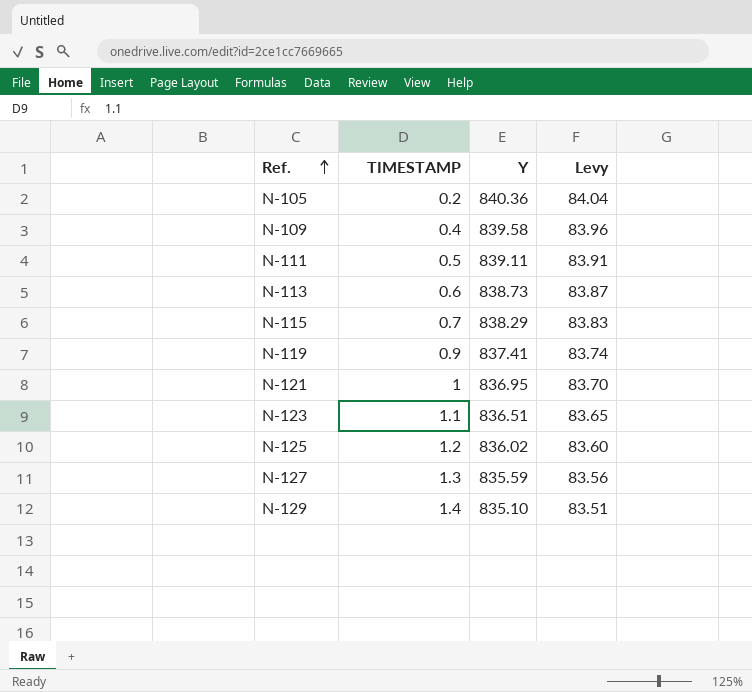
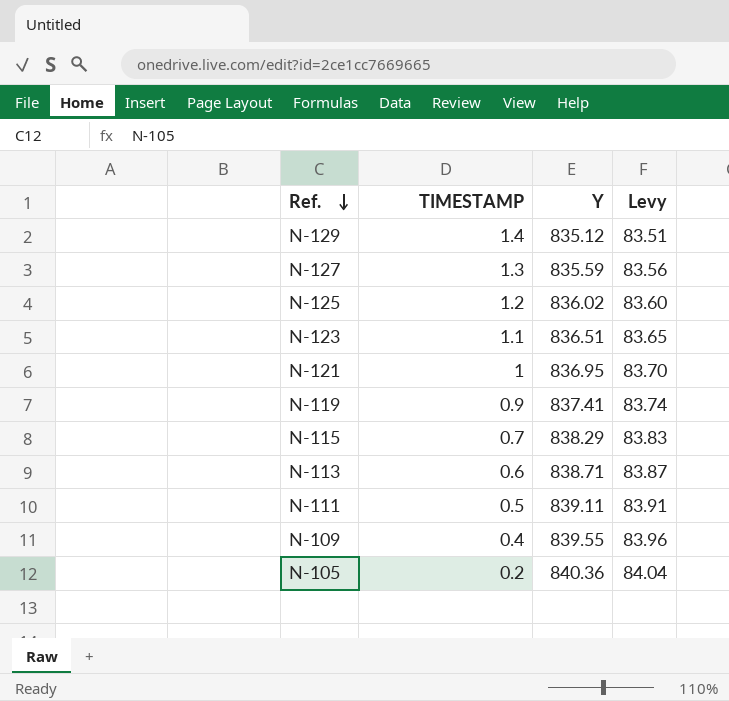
row order: Ref. ascending -> Ref. descending
N-129 | Y: 835.10 -> 835.12
N-113 | Y: 838.73 -> 838.71
N-109 | Y: 839.58 -> 839.55

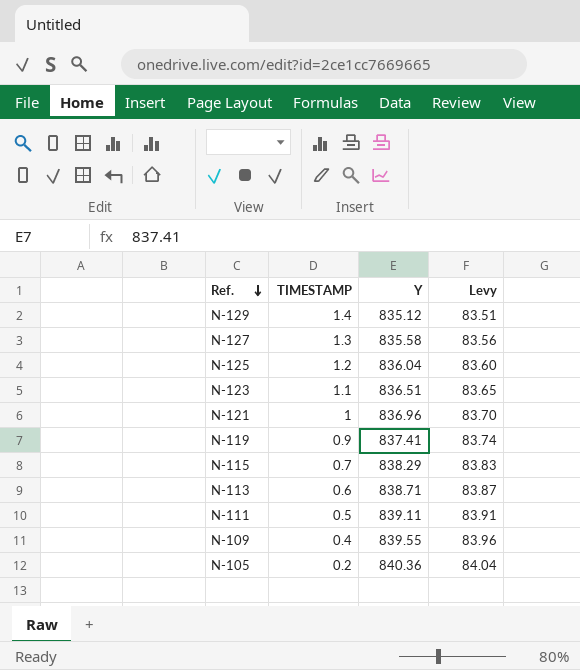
N-127 | Y: 835.59 -> 835.58
N-125 | Y: 836.02 -> 836.04
N-121 | Y: 836.95 -> 836.96

